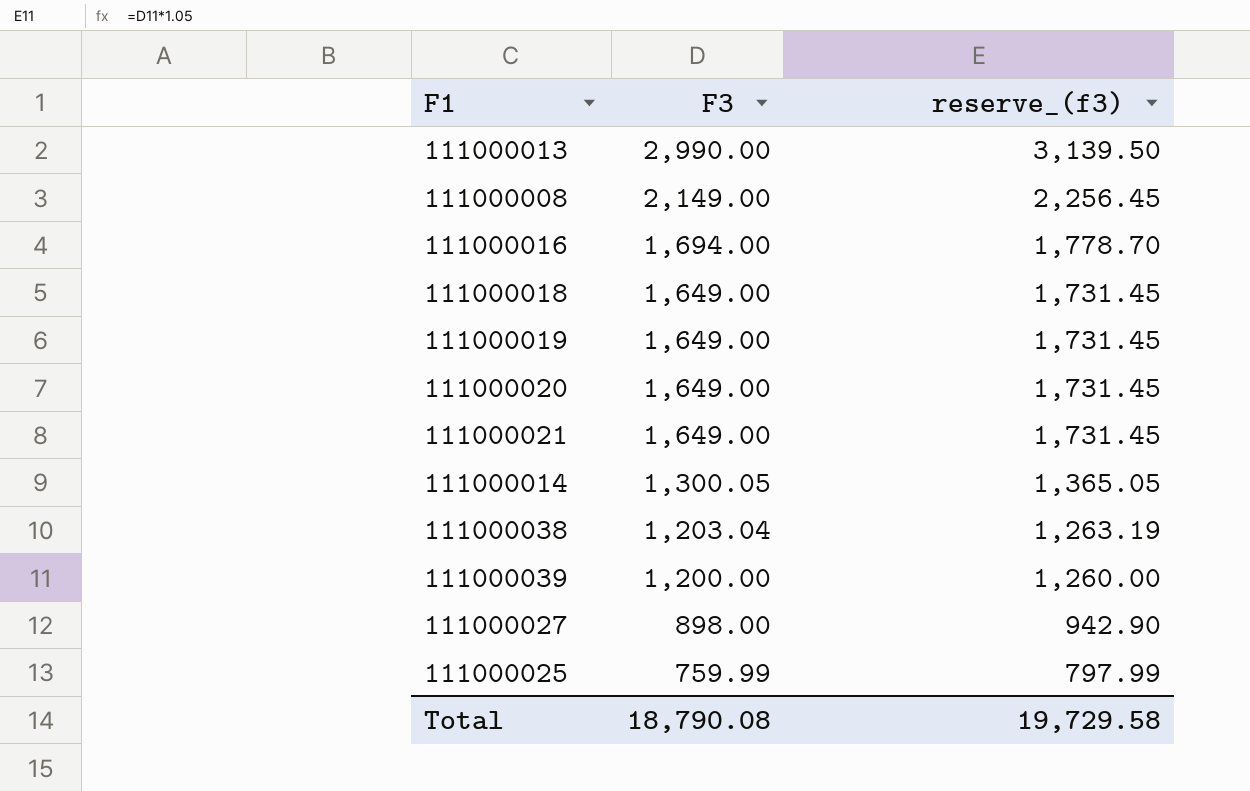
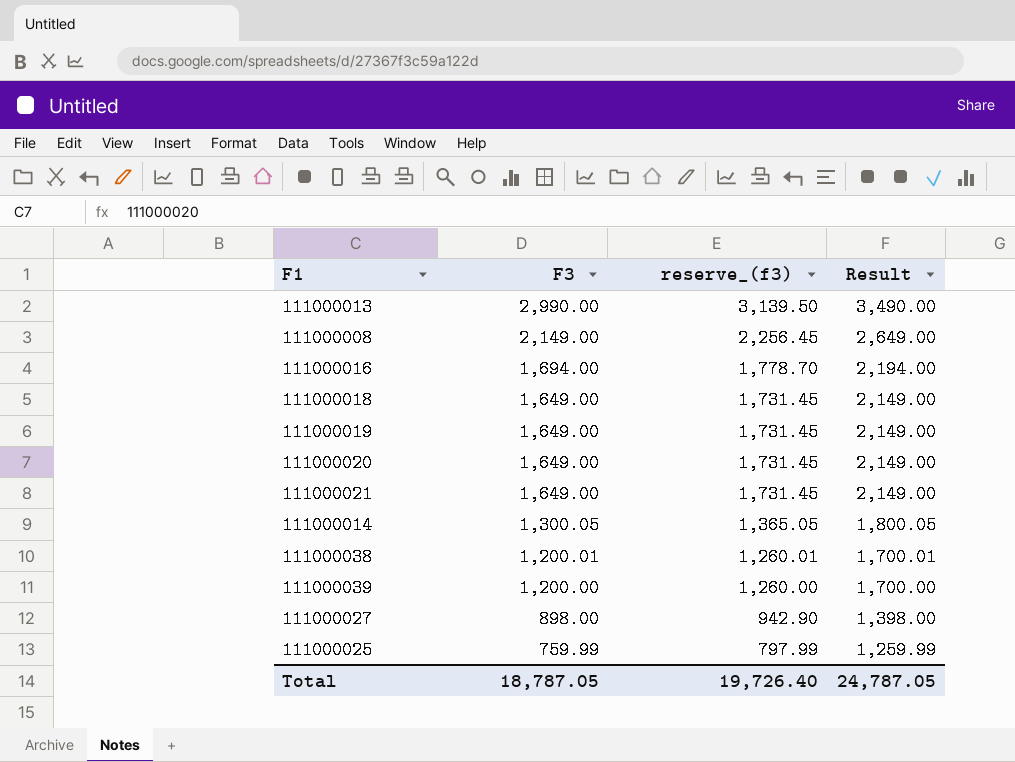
column Result | formula: none -> [F3] + 500
111000038 | F3: 1,203.04 -> 1,200.01
111000038 | reserve_(f3): 1,263.19 -> 1,260.01
Total | F3: 18,790.08 -> 18,787.05
Total | reserve_(f3): 19,729.58 -> 19,726.40

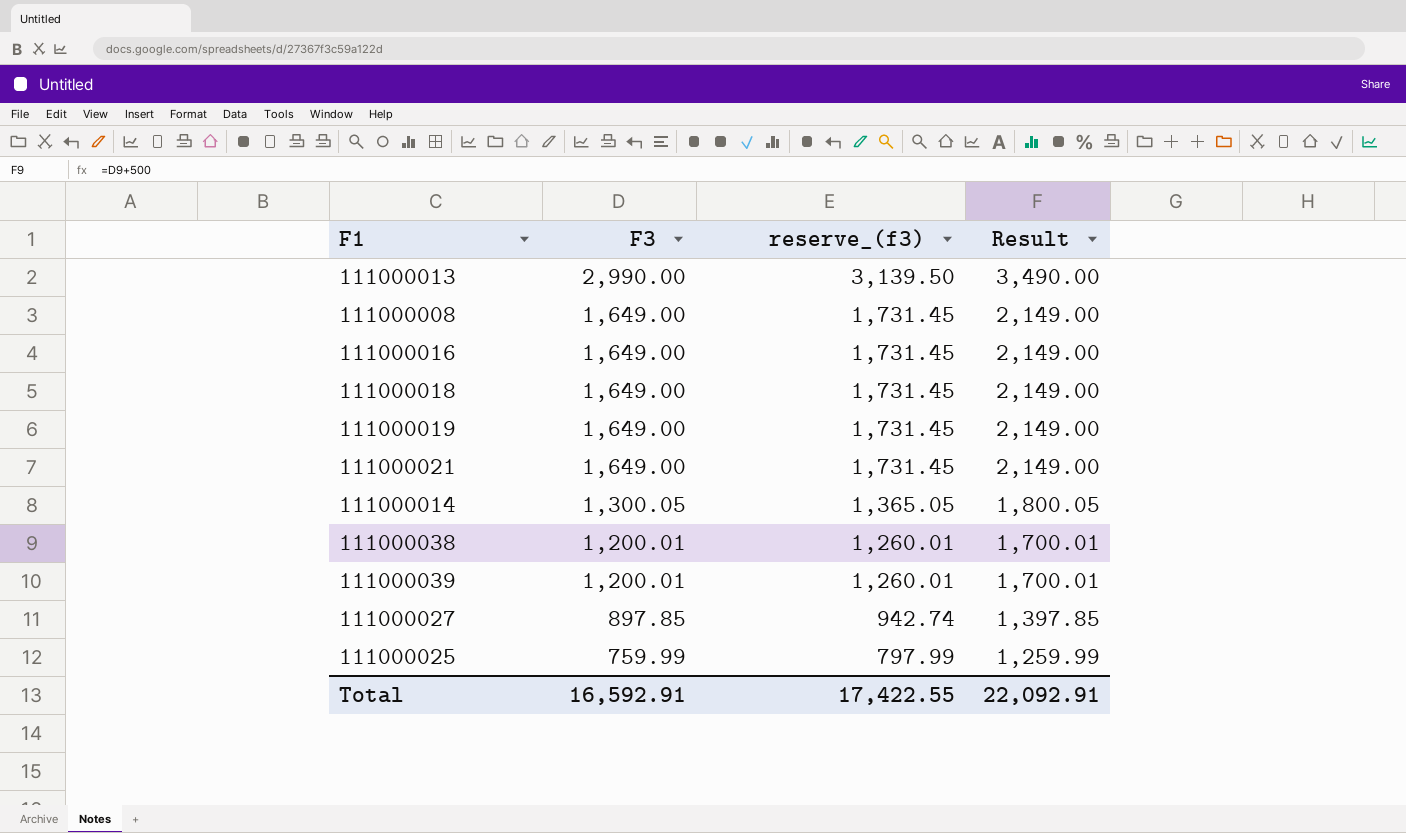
row 111000020: 1,649.00 | 1,731.45 | 2,149.00 -> none
111000008 | F3: 2,149.00 -> 1,649.00
111000008 | reserve_(f3): 2,256.45 -> 1,731.45
111000008 | Result: 2,649.00 -> 2,149.00
111000016 | F3: 1,694.00 -> 1,649.00
111000016 | reserve_(f3): 1,778.70 -> 1,731.45
111000016 | Result: 2,194.00 -> 2,149.00
111000039 | F3: 1,200.00 -> 1,200.01
111000039 | reserve_(f3): 1,260.00 -> 1,260.01
111000039 | Result: 1,700.00 -> 1,700.01
111000027 | F3: 898.00 -> 897.85
111000027 | reserve_(f3): 942.90 -> 942.74
111000027 | Result: 1,398.00 -> 1,397.85
Total | F3: 18,787.05 -> 16,592.91
Total | reserve_(f3): 19,726.40 -> 17,422.55
Total | Result: 24,787.05 -> 22,092.91

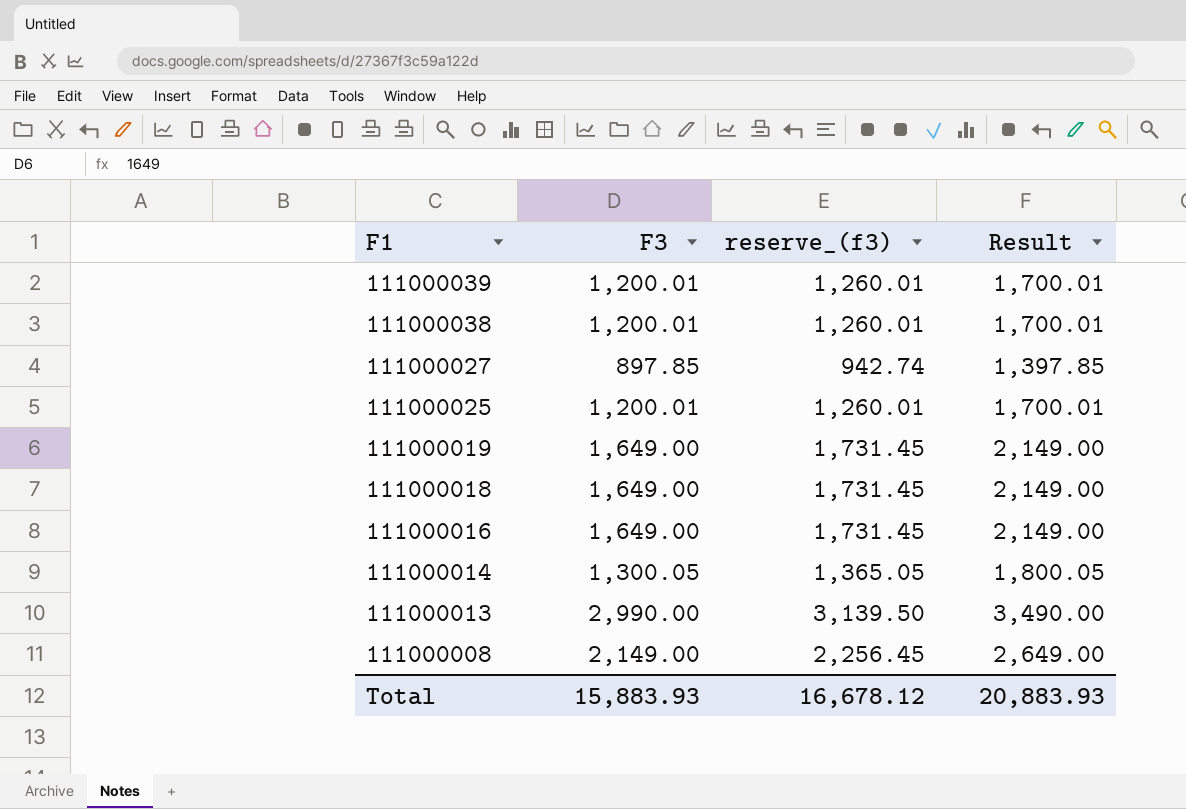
row order: F3 descending -> F1 descending
row 111000021: 1,649.00 | 1,731.45 | 2,149.00 -> none
111000025 | F3: 759.99 -> 1,200.01
111000025 | reserve_(f3): 797.99 -> 1,260.01
111000025 | Result: 1,259.99 -> 1,700.01
111000008 | F3: 1,649.00 -> 2,149.00
111000008 | reserve_(f3): 1,731.45 -> 2,256.45
111000008 | Result: 2,149.00 -> 2,649.00
Total | F3: 16,592.91 -> 15,883.93
Total | reserve_(f3): 17,422.55 -> 16,678.12
Total | Result: 22,092.91 -> 20,883.93

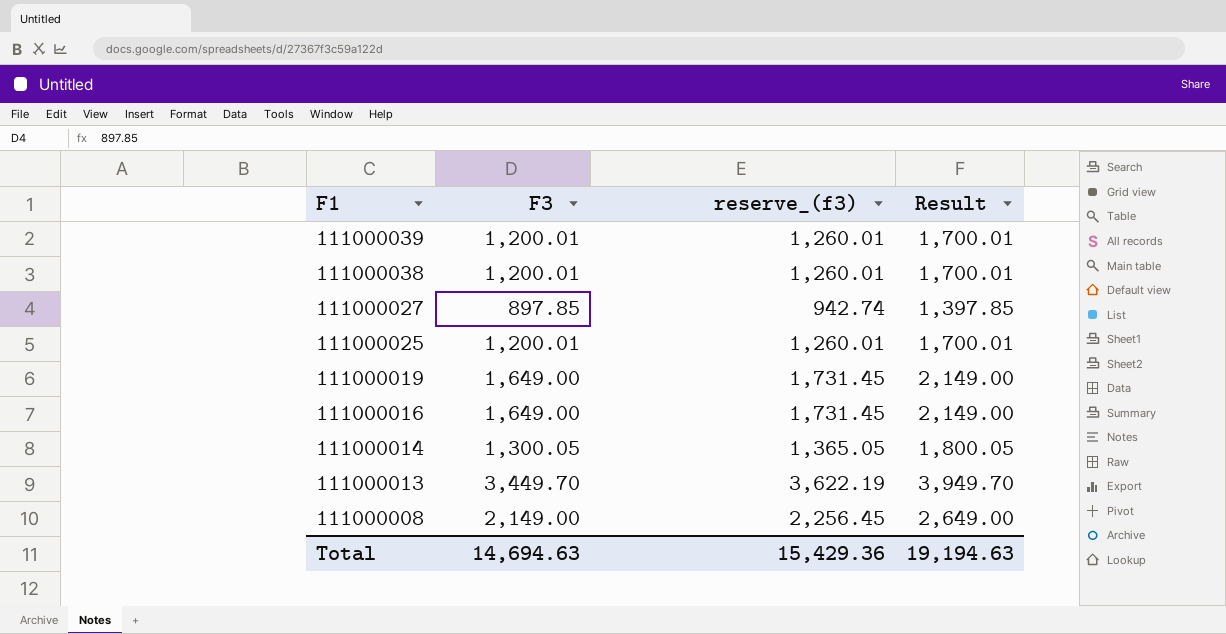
row 111000018: 1,649.00 | 1,731.45 | 2,149.00 -> none
111000013 | F3: 2,990.00 -> 3,449.70
111000013 | reserve_(f3): 3,139.50 -> 3,622.19
111000013 | Result: 3,490.00 -> 3,949.70
Total | F3: 15,883.93 -> 14,694.63
Total | reserve_(f3): 16,678.12 -> 15,429.36
Total | Result: 20,883.93 -> 19,194.63

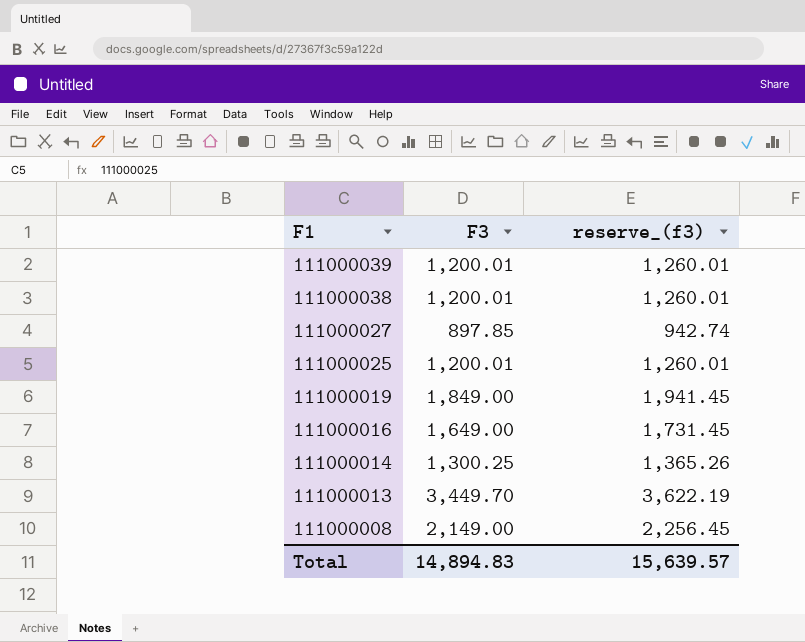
column Result | formula: [F3] + 500 -> none
111000019 | F3: 1,649.00 -> 1,849.00
111000019 | reserve_(f3): 1,731.45 -> 1,941.45
111000014 | F3: 1,300.05 -> 1,300.25
111000014 | reserve_(f3): 1,365.05 -> 1,365.26
Total | F3: 14,694.63 -> 14,894.83
Total | reserve_(f3): 15,429.36 -> 15,639.57

